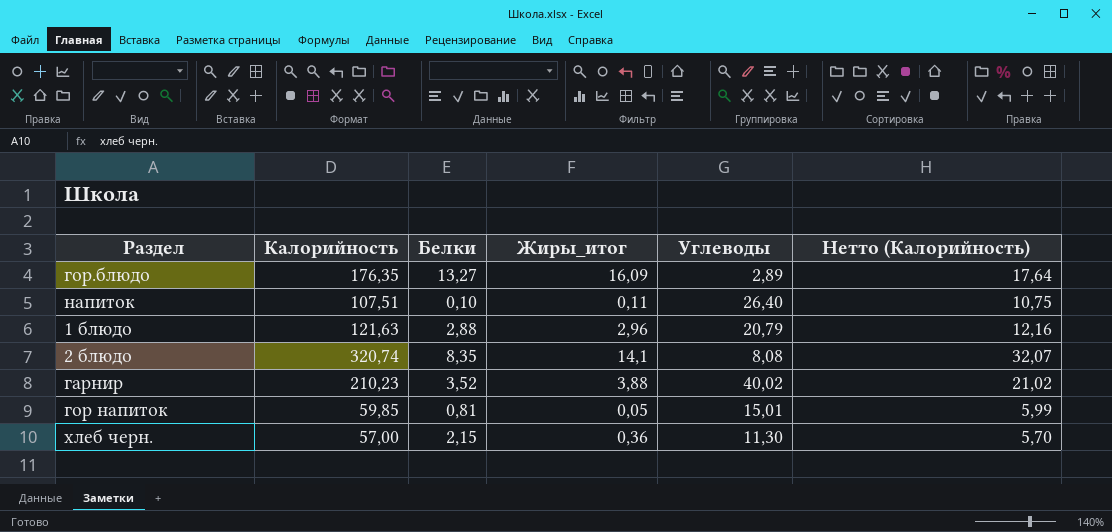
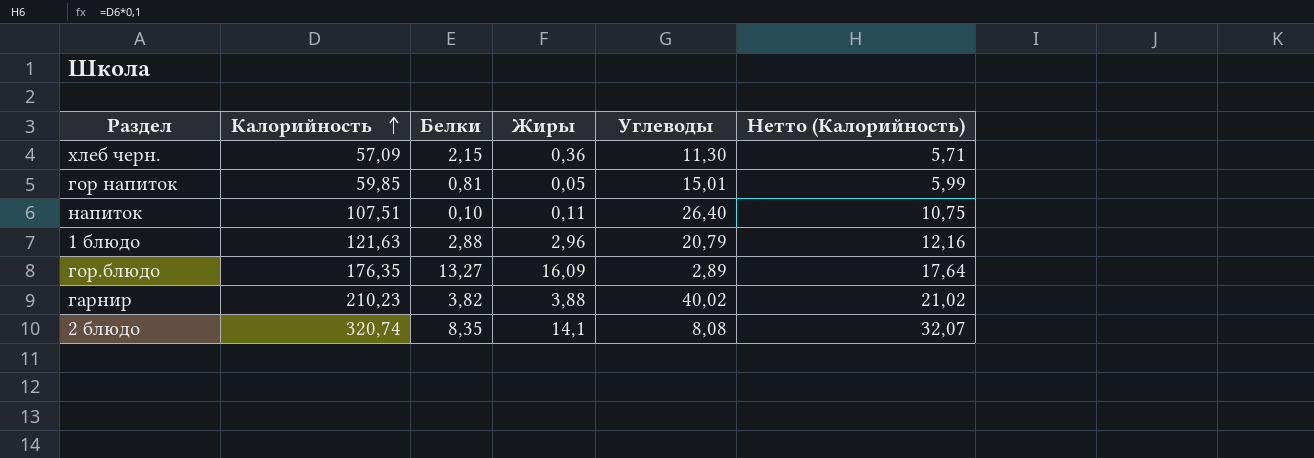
row order: none -> Калорийность ascending
column name: Жиры_итог -> Жиры
хлеб черн. | Калорийность: 57,00 -> 57,09
хлеб черн. | Нетто (Калорийность): 5,70 -> 5,71
гарнир | Белки: 3,52 -> 3,82

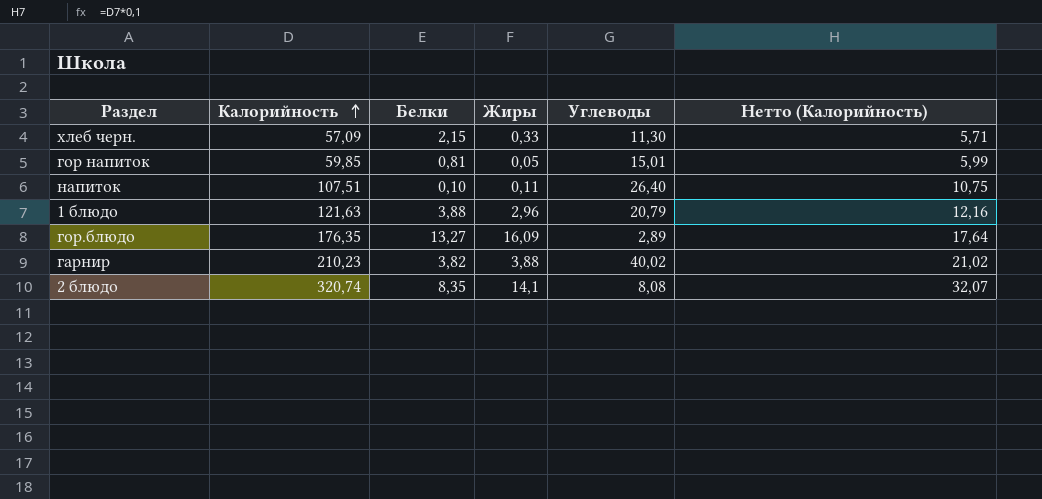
хлеб черн. | Жиры: 0,36 -> 0,33
1 блюдо | Белки: 2,88 -> 3,88

